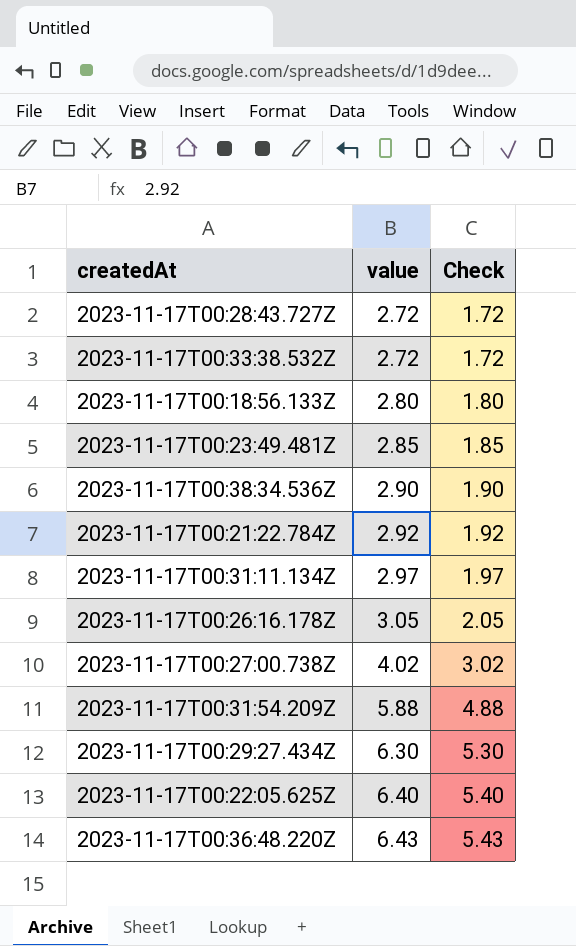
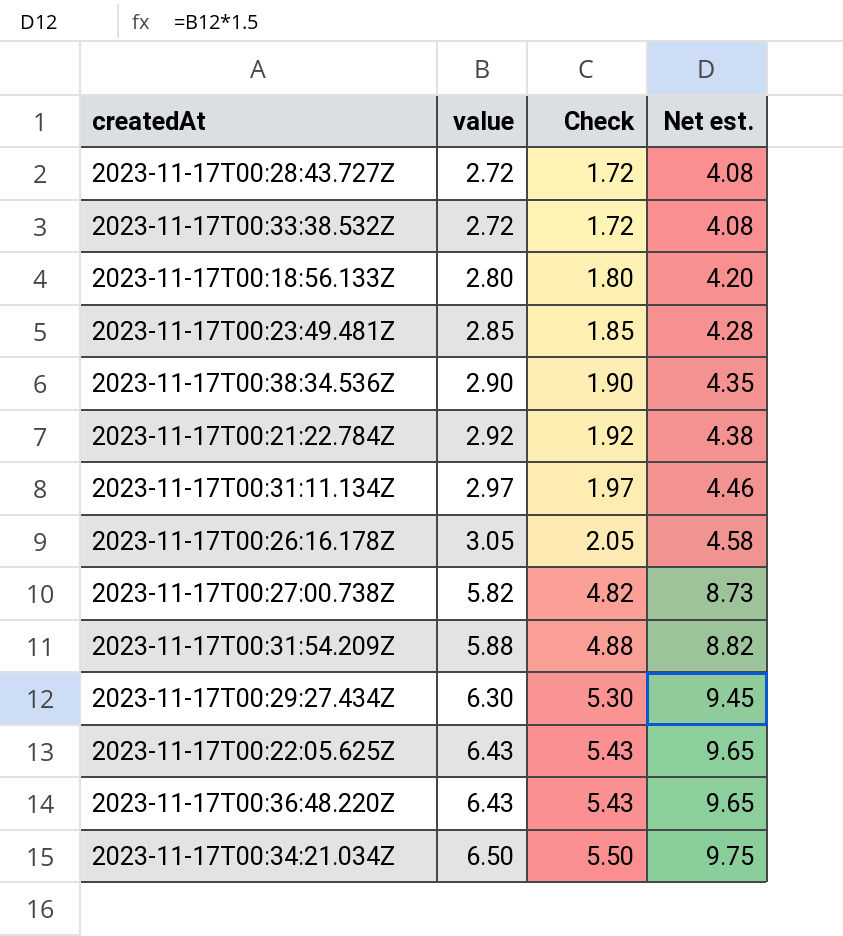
column Net est. | formula: none -> [value] * 1.5
2023-11-17T00:27:00.738Z | value: 4.02 -> 5.82
2023-11-17T00:27:00.738Z | Check: 3.02 -> 4.82
2023-11-17T00:22:05.625Z | value: 6.40 -> 6.43
2023-11-17T00:22:05.625Z | Check: 5.40 -> 5.43
row 2023-11-17T00:34:21.034Z: none -> 6.50 | 5.50 | 9.75

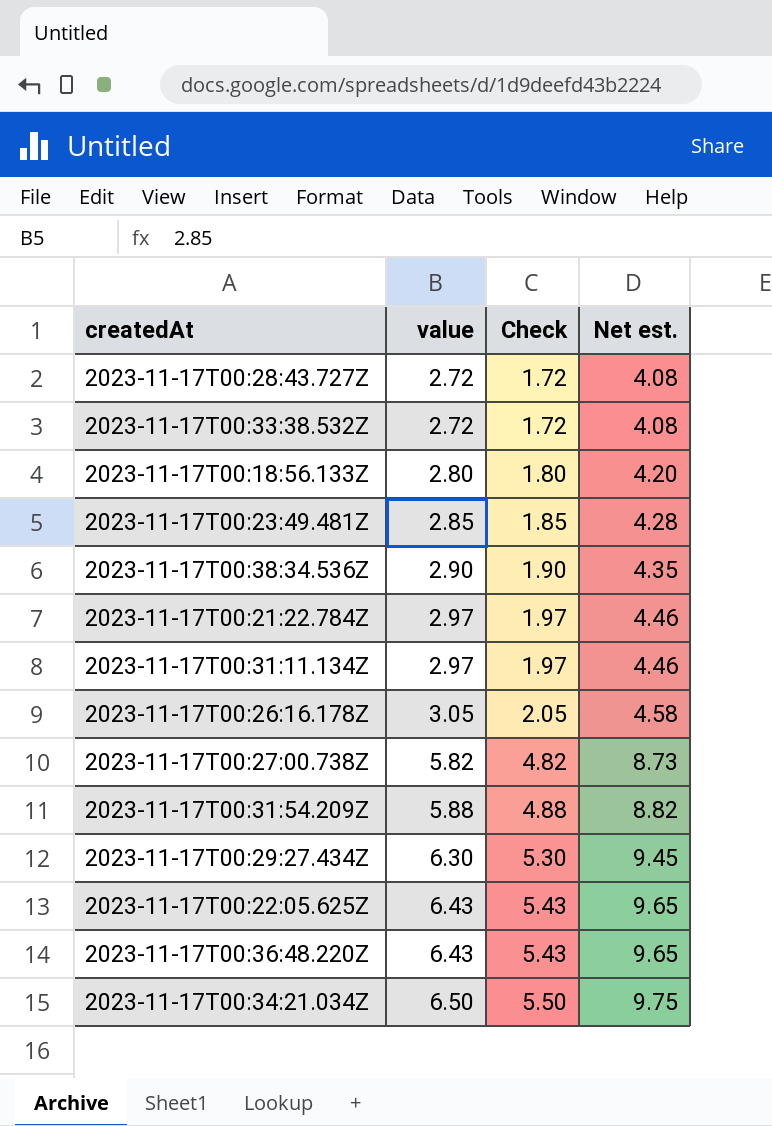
2023-11-17T00:21:22.784Z | value: 2.92 -> 2.97
2023-11-17T00:21:22.784Z | Check: 1.92 -> 1.97
2023-11-17T00:21:22.784Z | Net est.: 4.38 -> 4.46

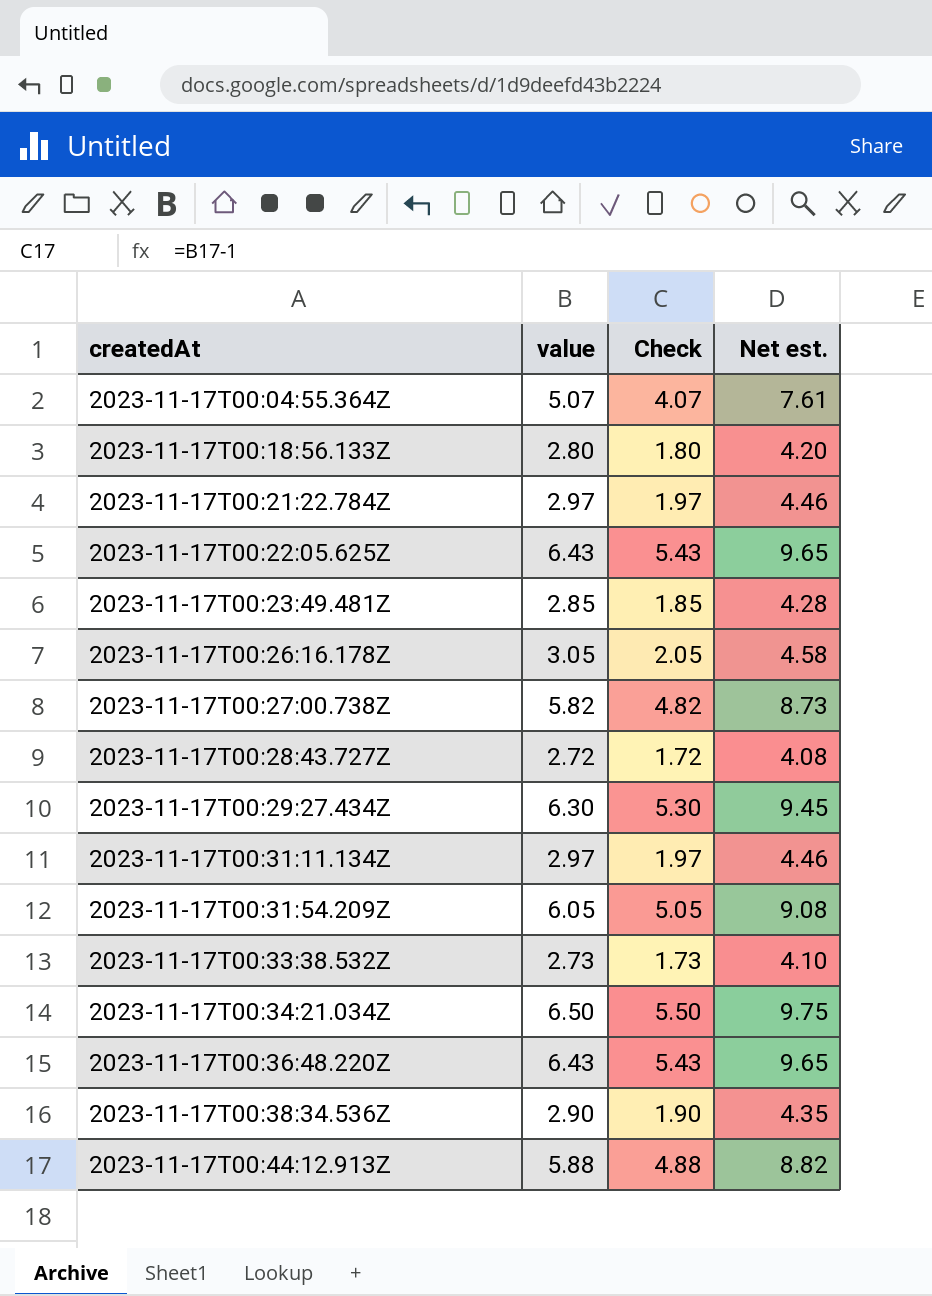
row order: value ascending -> createdAt ascending
row 2023-11-17T00:04:55.364Z: none -> 5.07 | 4.07 | 7.61
2023-11-17T00:31:54.209Z | value: 5.88 -> 6.05
2023-11-17T00:31:54.209Z | Check: 4.88 -> 5.05
2023-11-17T00:31:54.209Z | Net est.: 8.82 -> 9.08
2023-11-17T00:33:38.532Z | value: 2.72 -> 2.73
2023-11-17T00:33:38.532Z | Check: 1.72 -> 1.73
2023-11-17T00:33:38.532Z | Net est.: 4.08 -> 4.10
row 2023-11-17T00:44:12.913Z: none -> 5.88 | 4.88 | 8.82

